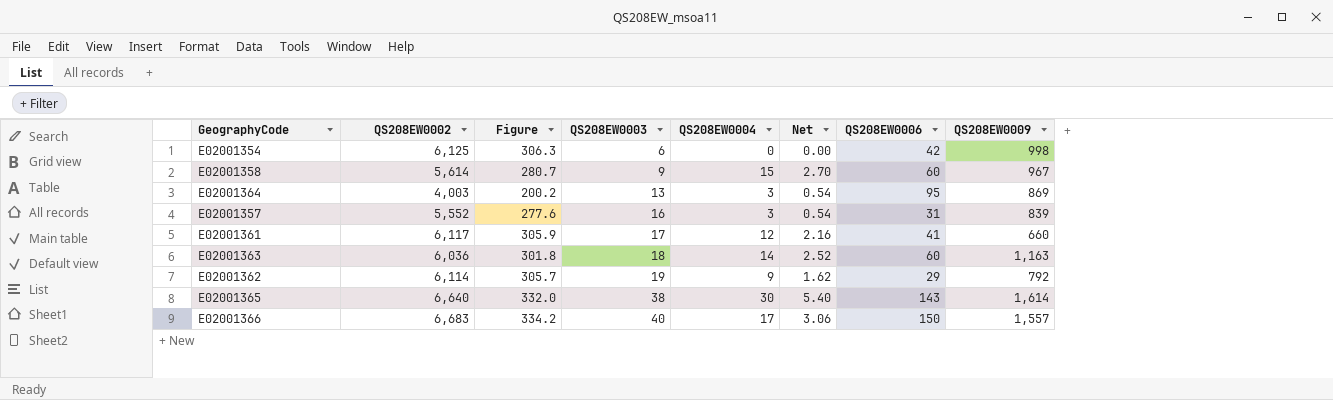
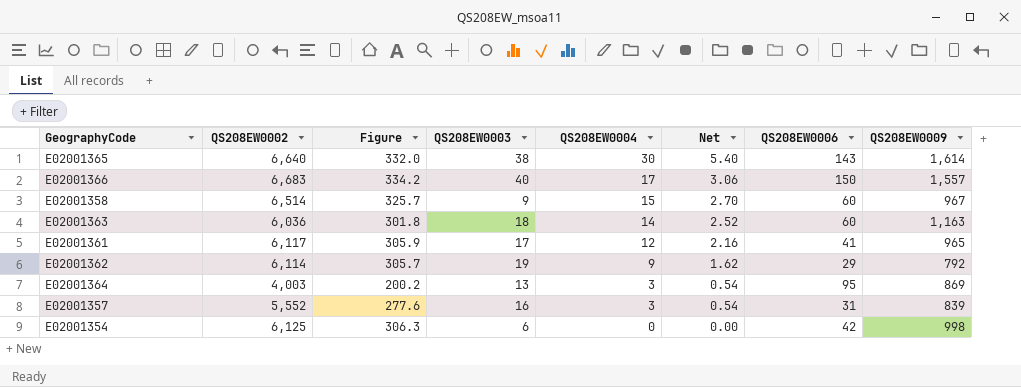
row order: QS208EW0003 ascending -> QS208EW0004 descending
E02001358 | QS208EW0002: 5,614 -> 6,514
E02001358 | Figure: 280.7 -> 325.7
E02001361 | QS208EW0009: 660 -> 965

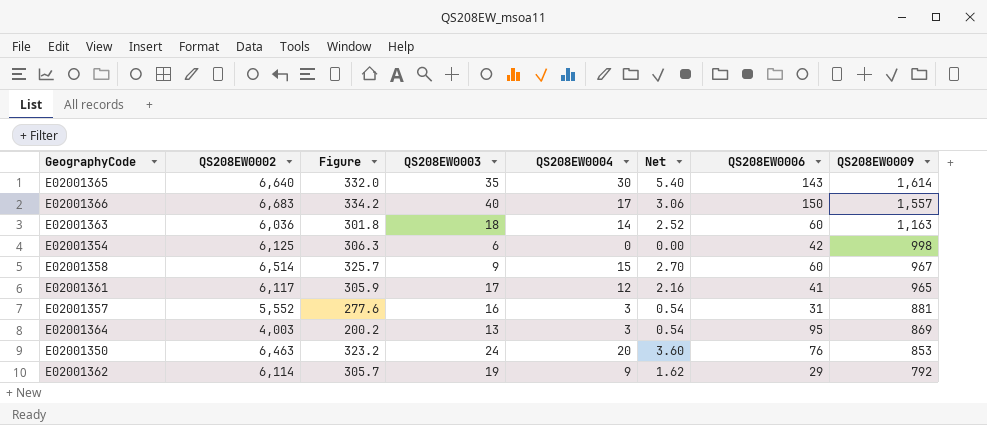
row order: QS208EW0004 descending -> QS208EW0009 descending
E02001365 | QS208EW0003: 38 -> 35
E02001357 | QS208EW0009: 839 -> 881
row E02001350: none -> 6,463 | 323.2 | 24 | 20 | 3.60 | 76 | 853

